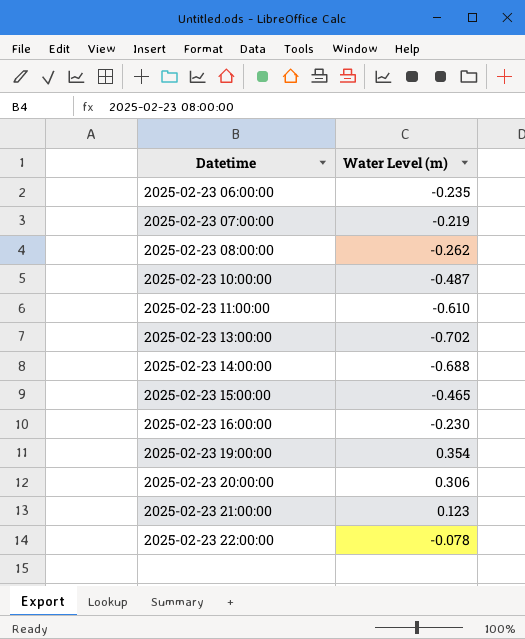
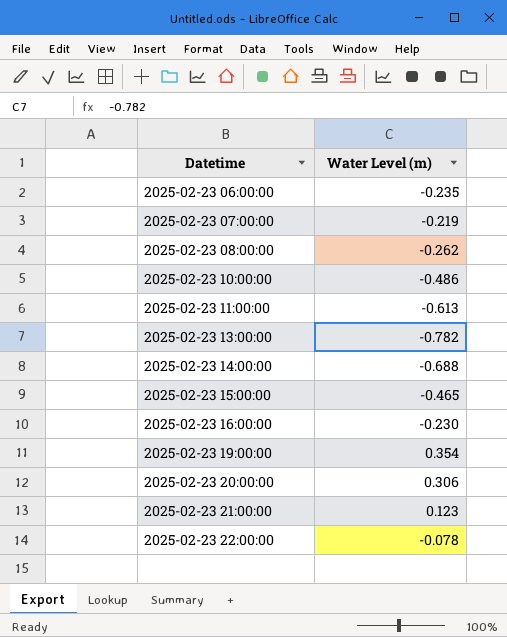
2025-02-23 10:00:00 | Water Level (m): -0.487 -> -0.486
2025-02-23 11:00:00 | Water Level (m): -0.610 -> -0.613
2025-02-23 13:00:00 | Water Level (m): -0.702 -> -0.782

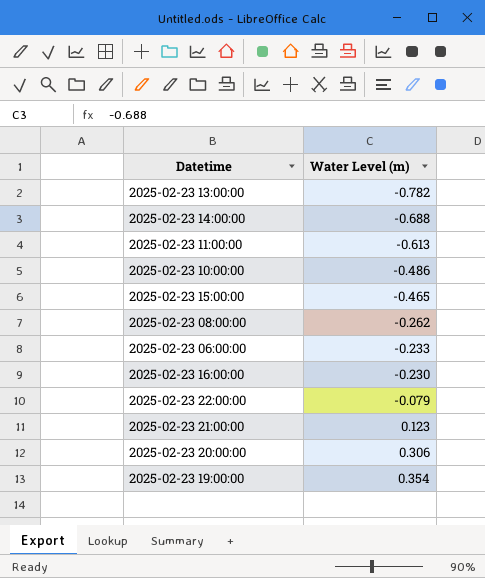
row order: Datetime ascending -> Water Level (m) ascending
row 2025-02-23 07:00:00: -0.219 -> none
2025-02-23 06:00:00 | Water Level (m): -0.235 -> -0.233
2025-02-23 22:00:00 | Water Level (m): -0.078 -> -0.079

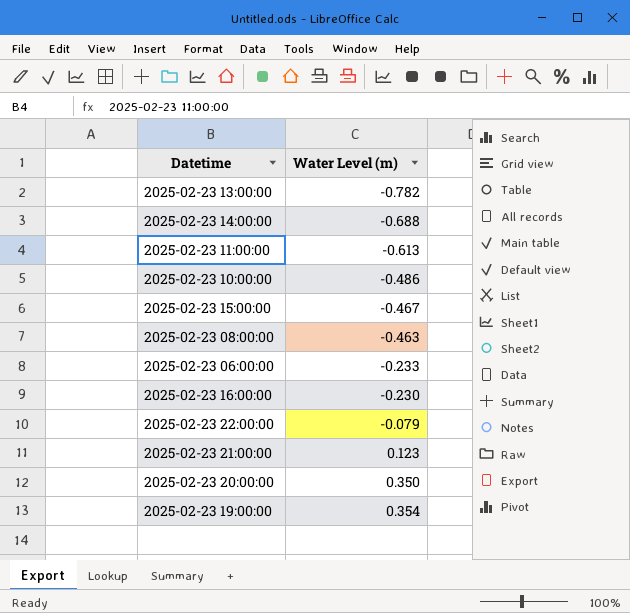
2025-02-23 15:00:00 | Water Level (m): -0.465 -> -0.467
2025-02-23 08:00:00 | Water Level (m): -0.262 -> -0.463
2025-02-23 20:00:00 | Water Level (m): 0.306 -> 0.350

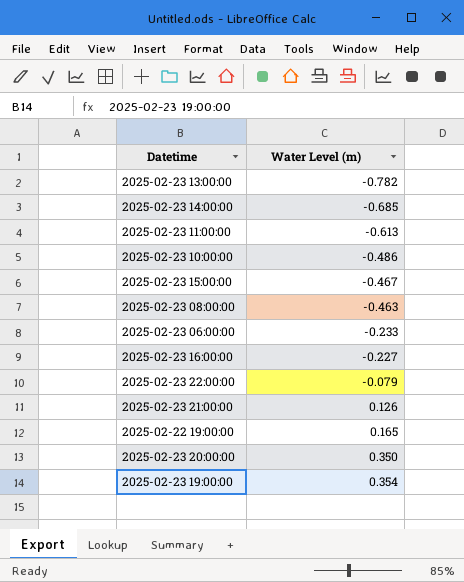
2025-02-23 14:00:00 | Water Level (m): -0.688 -> -0.685
2025-02-23 16:00:00 | Water Level (m): -0.230 -> -0.227
2025-02-23 21:00:00 | Water Level (m): 0.123 -> 0.126
row 2025-02-22 19:00:00: none -> 0.165

